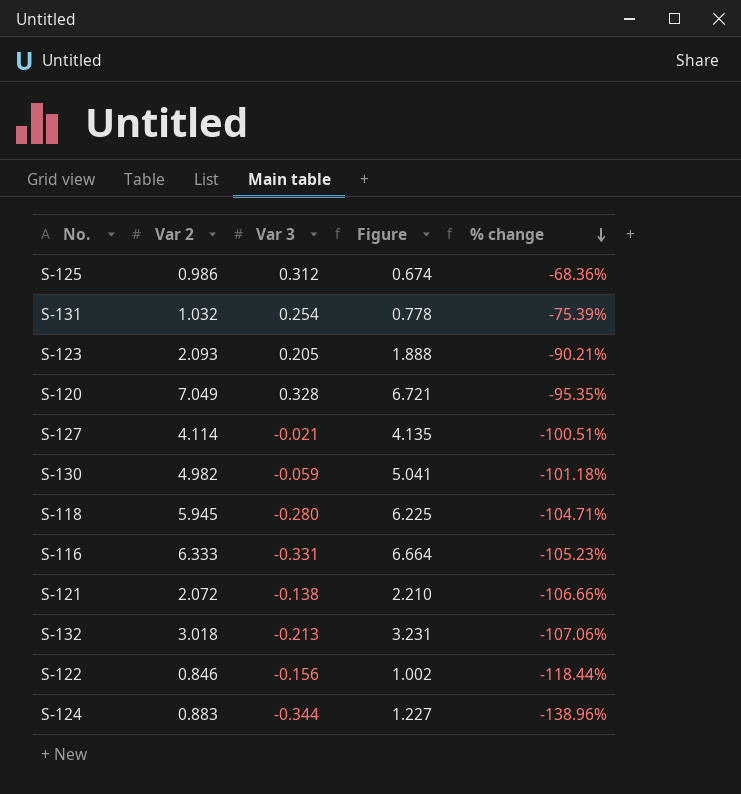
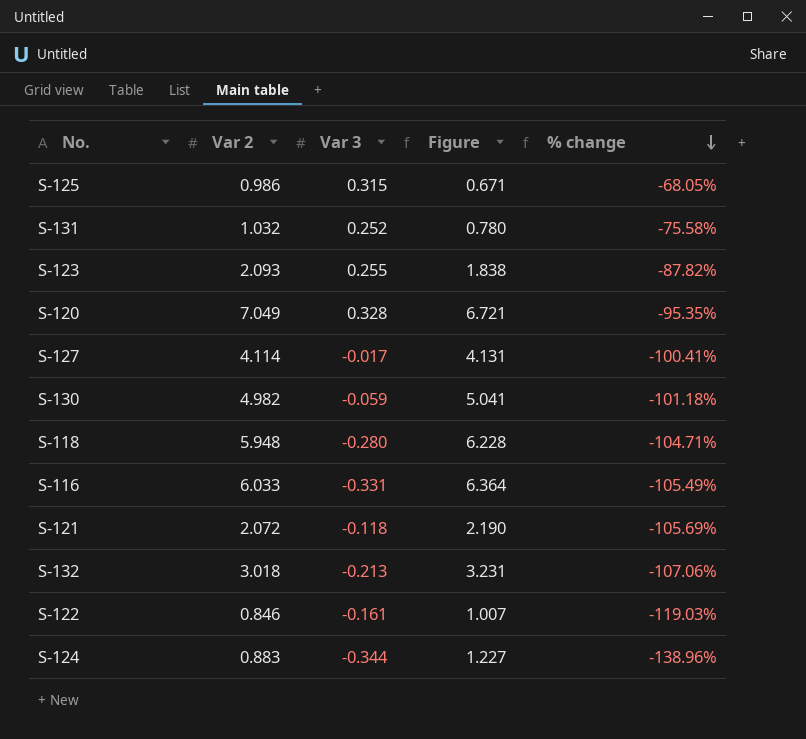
S-125 | Var 3: 0.312 -> 0.315
S-125 | Figure: 0.674 -> 0.671
S-125 | % change: -68.36% -> -68.05%
S-131 | Var 3: 0.254 -> 0.252
S-131 | Figure: 0.778 -> 0.780
S-131 | % change: -75.39% -> -75.58%
S-123 | Var 3: 0.205 -> 0.255
S-123 | Figure: 1.888 -> 1.838
S-123 | % change: -90.21% -> -87.82%
S-127 | Var 3: -0.021 -> -0.017
S-127 | Figure: 4.135 -> 4.131
S-127 | % change: -100.51% -> -100.41%
S-118 | Var 2: 5.945 -> 5.948
S-118 | Figure: 6.225 -> 6.228
S-116 | Var 2: 6.333 -> 6.033
S-116 | Figure: 6.664 -> 6.364
S-116 | % change: -105.23% -> -105.49%
S-121 | Var 3: -0.138 -> -0.118
S-121 | Figure: 2.210 -> 2.190
S-121 | % change: -106.66% -> -105.69%
S-122 | Var 3: -0.156 -> -0.161
S-122 | Figure: 1.002 -> 1.007
S-122 | % change: -118.44% -> -119.03%

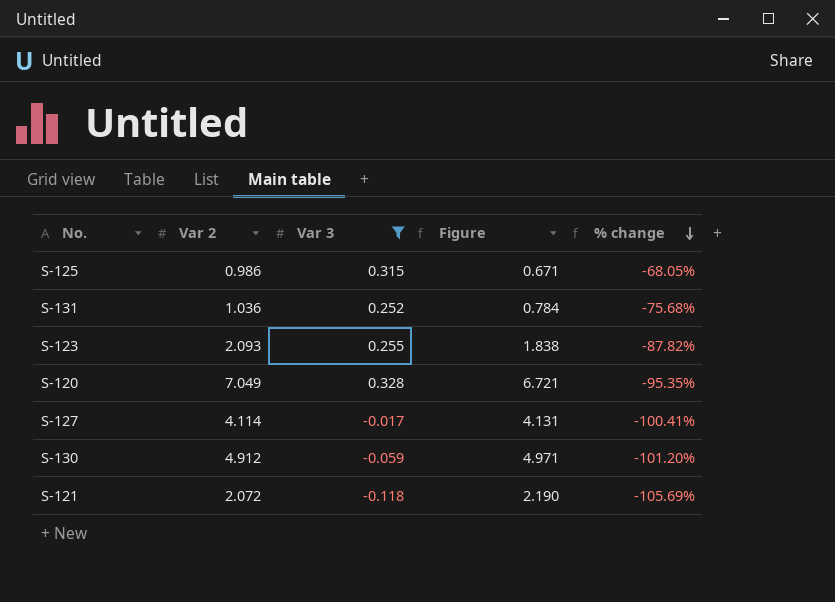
filter: none -> Var 3 >= -0.118
S-131 | Var 2: 1.032 -> 1.036
S-131 | Figure: 0.780 -> 0.784
S-131 | % change: -75.58% -> -75.68%
S-130 | Var 2: 4.982 -> 4.912
S-130 | Figure: 5.041 -> 4.971
S-130 | % change: -101.18% -> -101.20%

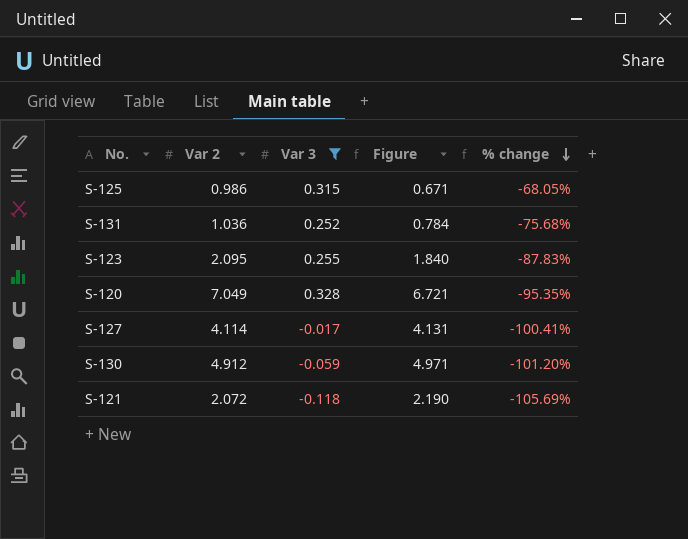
S-123 | Var 2: 2.093 -> 2.095
S-123 | Figure: 1.838 -> 1.840
S-123 | % change: -87.82% -> -87.83%

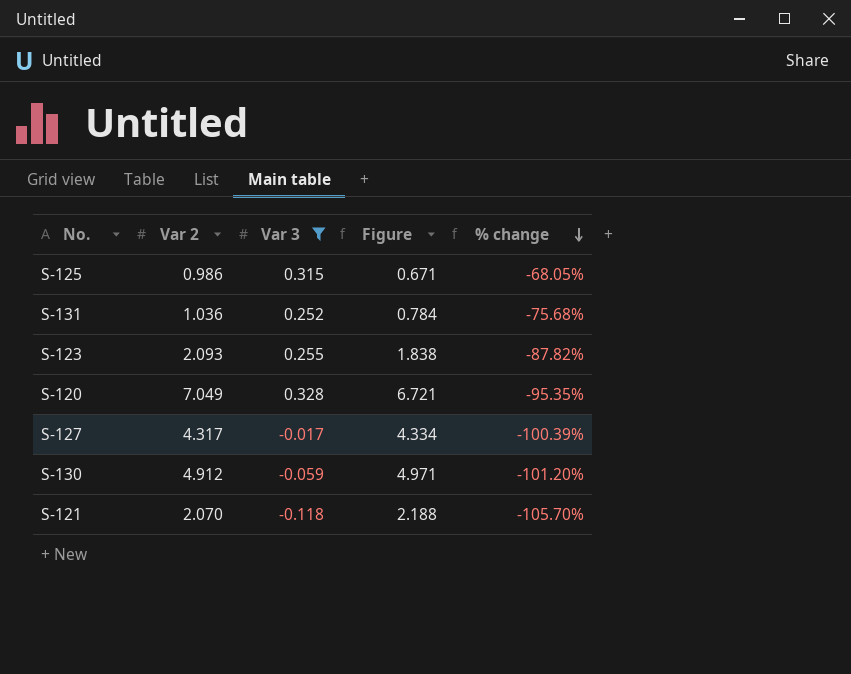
S-123 | Var 2: 2.095 -> 2.093
S-123 | Figure: 1.840 -> 1.838
S-123 | % change: -87.83% -> -87.82%
S-127 | Var 2: 4.114 -> 4.317
S-127 | Figure: 4.131 -> 4.334
S-127 | % change: -100.41% -> -100.39%
S-121 | Var 2: 2.072 -> 2.070
S-121 | Figure: 2.190 -> 2.188
S-121 | % change: -105.69% -> -105.70%

